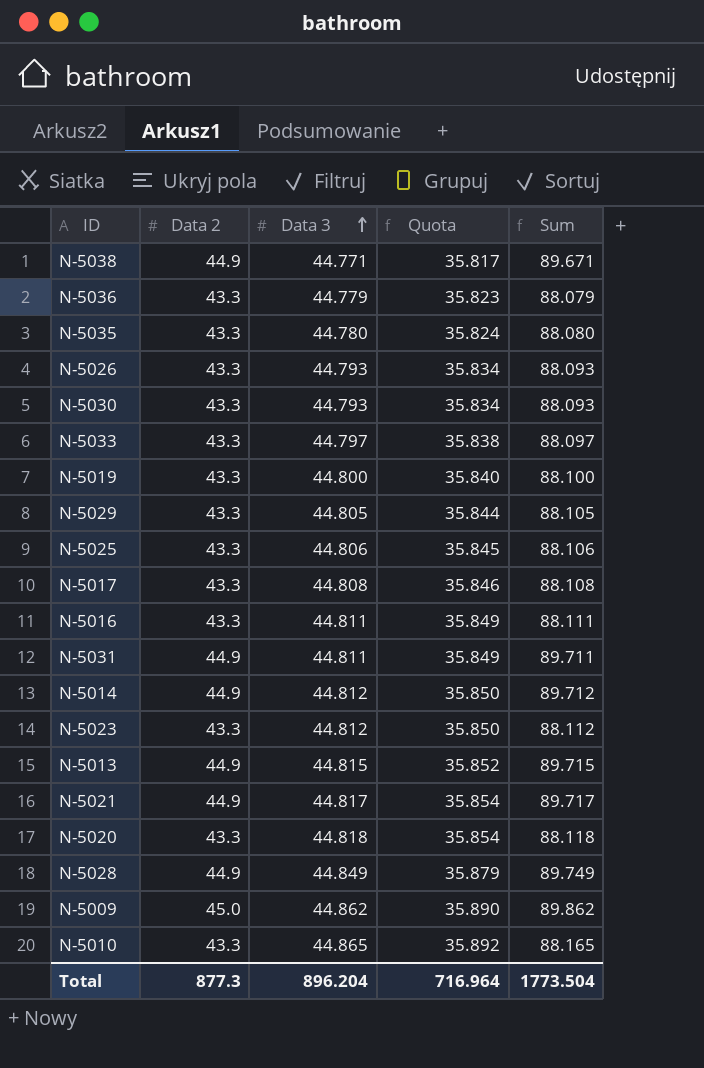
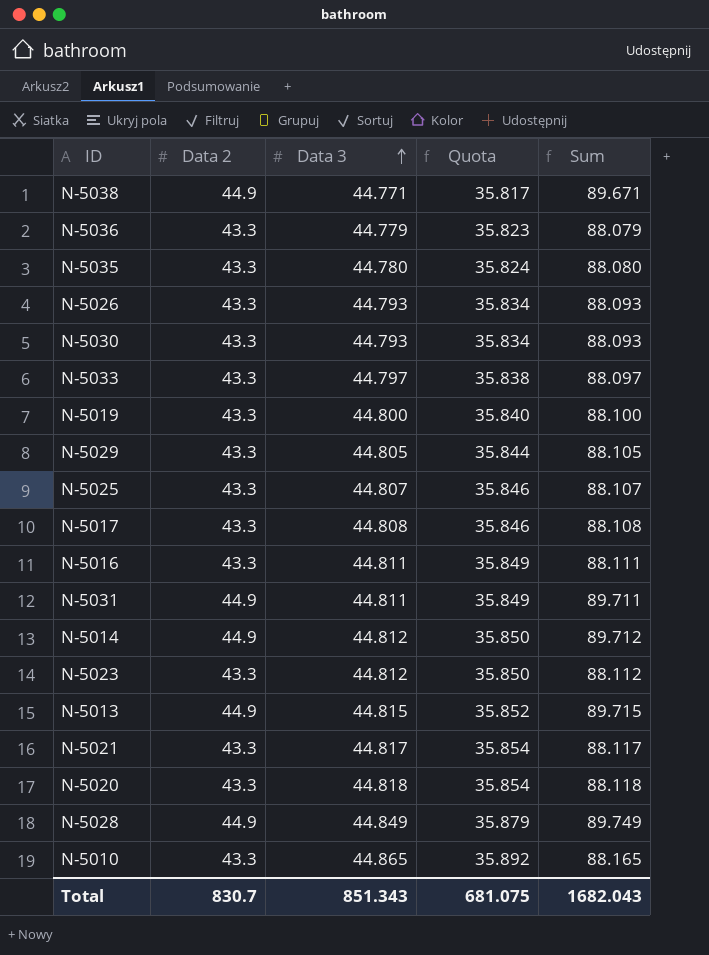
row N-5009: 45.0 | 44.862 | 35.890 | 89.862 -> none
N-5025 | Data 3: 44.806 -> 44.807
N-5025 | Quota: 35.845 -> 35.846
N-5025 | Sum: 88.106 -> 88.107
N-5021 | Data 2: 44.9 -> 43.3
N-5021 | Sum: 89.717 -> 88.117
Total | Data 2: 877.3 -> 830.7
Total | Data 3: 896.204 -> 851.343
Total | Quota: 716.964 -> 681.075
Total | Sum: 1773.504 -> 1682.043

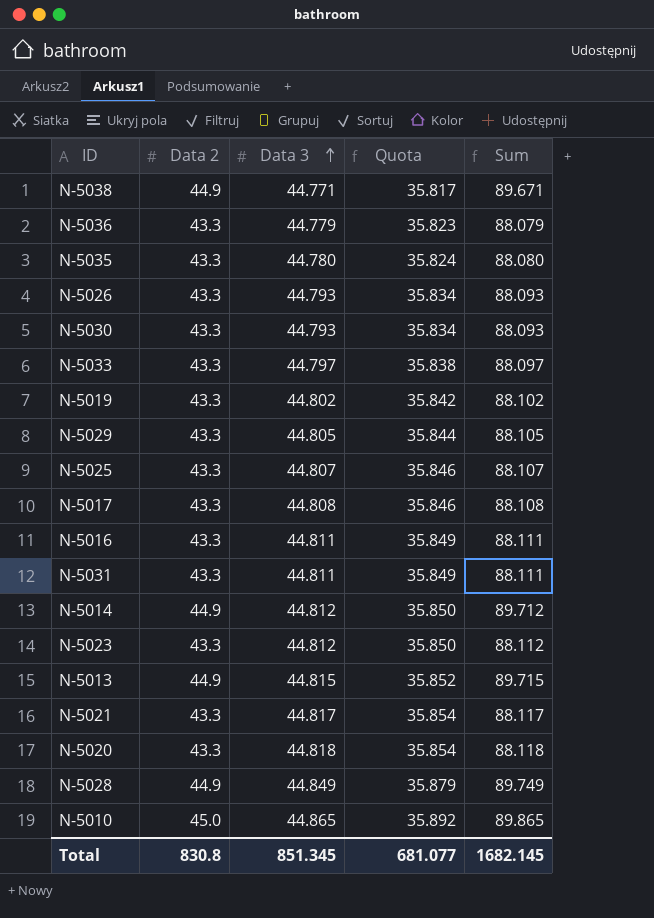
N-5019 | Data 3: 44.800 -> 44.802
N-5019 | Quota: 35.840 -> 35.842
N-5019 | Sum: 88.100 -> 88.102
N-5031 | Data 2: 44.9 -> 43.3
N-5031 | Sum: 89.711 -> 88.111
N-5010 | Data 2: 43.3 -> 45.0
N-5010 | Sum: 88.165 -> 89.865
Total | Data 2: 830.7 -> 830.8
Total | Data 3: 851.343 -> 851.345
Total | Quota: 681.075 -> 681.077
Total | Sum: 1682.043 -> 1682.145

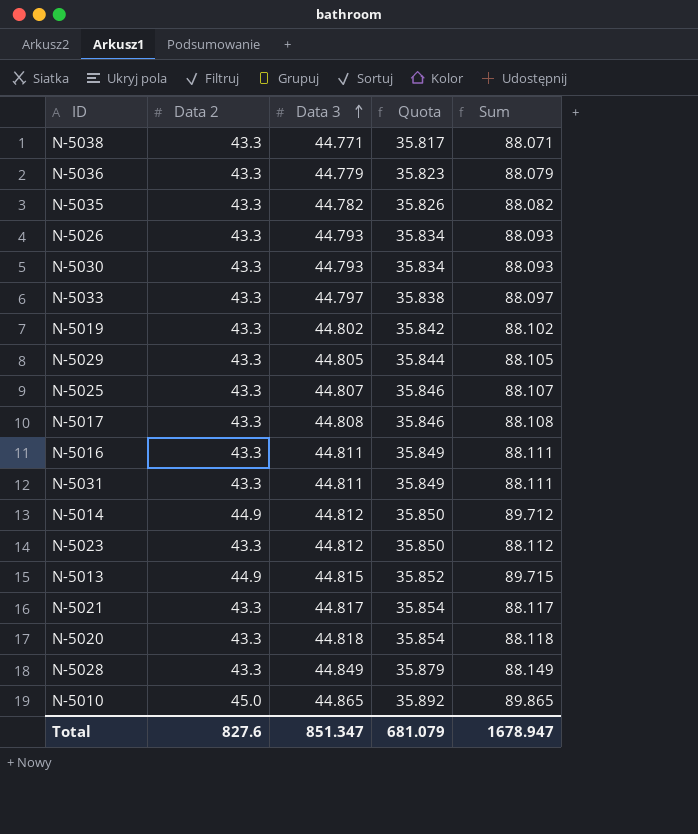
N-5038 | Data 2: 44.9 -> 43.3
N-5038 | Sum: 89.671 -> 88.071
N-5035 | Data 3: 44.780 -> 44.782
N-5035 | Quota: 35.824 -> 35.826
N-5035 | Sum: 88.080 -> 88.082
N-5028 | Data 2: 44.9 -> 43.3
N-5028 | Sum: 89.749 -> 88.149
Total | Data 2: 830.8 -> 827.6
Total | Data 3: 851.345 -> 851.347
Total | Quota: 681.077 -> 681.079
Total | Sum: 1682.145 -> 1678.947

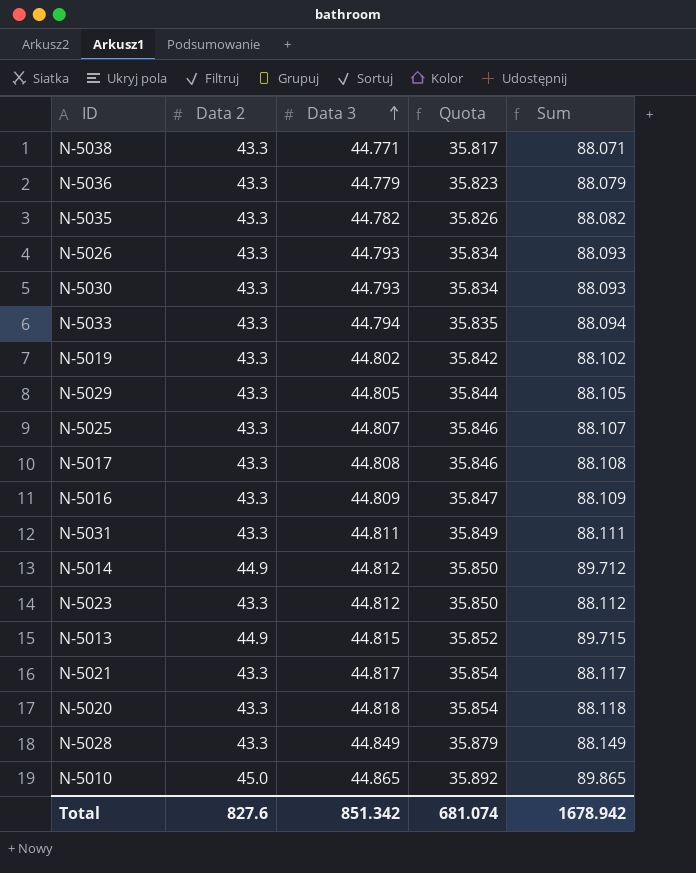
N-5033 | Data 3: 44.797 -> 44.794
N-5033 | Quota: 35.838 -> 35.835
N-5033 | Sum: 88.097 -> 88.094
N-5016 | Data 3: 44.811 -> 44.809
N-5016 | Quota: 35.849 -> 35.847
N-5016 | Sum: 88.111 -> 88.109
Total | Data 3: 851.347 -> 851.342
Total | Quota: 681.079 -> 681.074
Total | Sum: 1678.947 -> 1678.942

